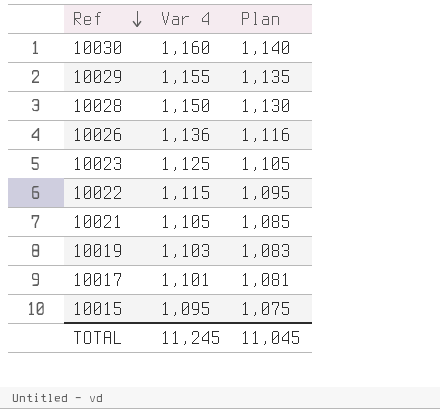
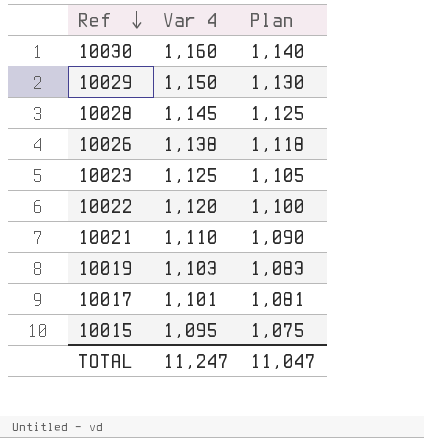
10029 | Var 4: 1,155 -> 1,150
10029 | Plan: 1,135 -> 1,130
10028 | Var 4: 1,150 -> 1,145
10028 | Plan: 1,130 -> 1,125
10026 | Var 4: 1,136 -> 1,138
10026 | Plan: 1,116 -> 1,118
10022 | Var 4: 1,115 -> 1,120
10022 | Plan: 1,095 -> 1,100
10021 | Var 4: 1,105 -> 1,110
10021 | Plan: 1,085 -> 1,090
TOTAL | Var 4: 11,245 -> 11,247
TOTAL | Plan: 11,045 -> 11,047

